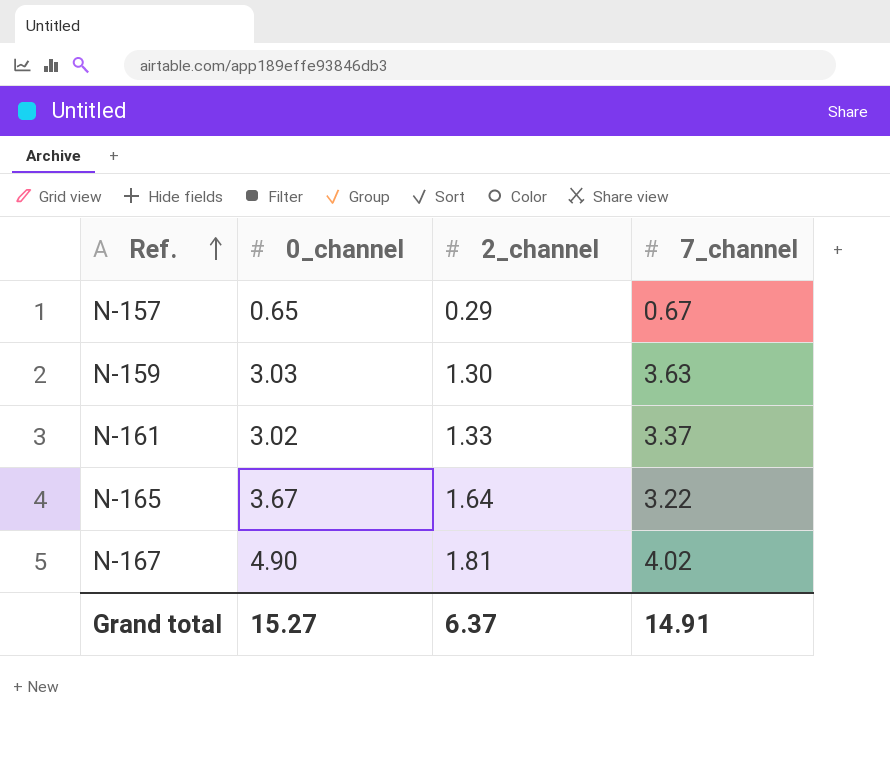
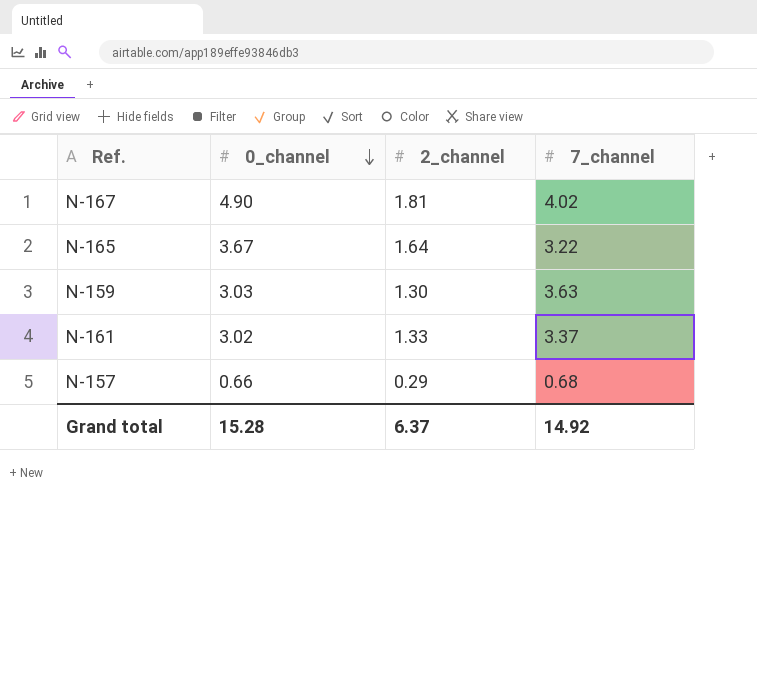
row order: Ref. ascending -> 0_channel descending
N-157 | 0_channel: 0.65 -> 0.66
N-157 | 7_channel: 0.67 -> 0.68
Grand total | 0_channel: 15.27 -> 15.28
Grand total | 7_channel: 14.91 -> 14.92

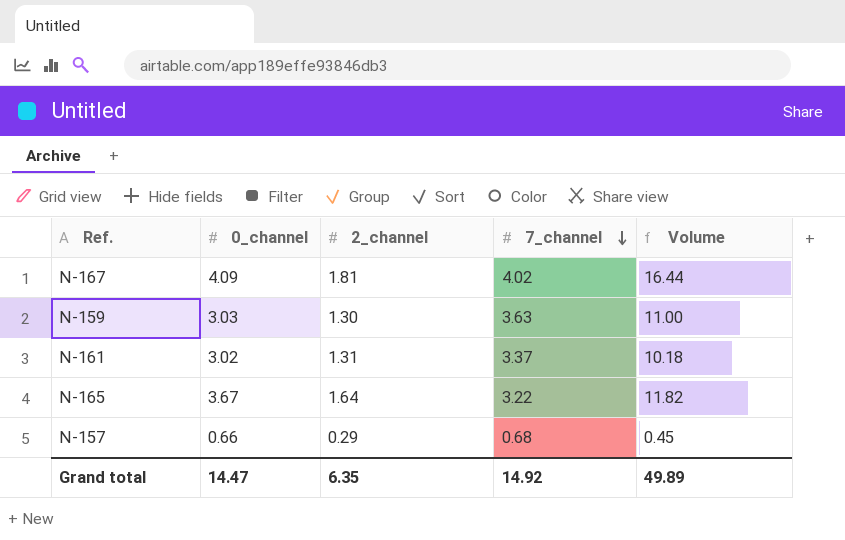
row order: 0_channel descending -> 7_channel descending
column Volume | formula: none -> [0_channel] * [7_channel]
N-167 | 0_channel: 4.90 -> 4.09
N-161 | 2_channel: 1.33 -> 1.31
Grand total | 0_channel: 15.28 -> 14.47
Grand total | 2_channel: 6.37 -> 6.35

